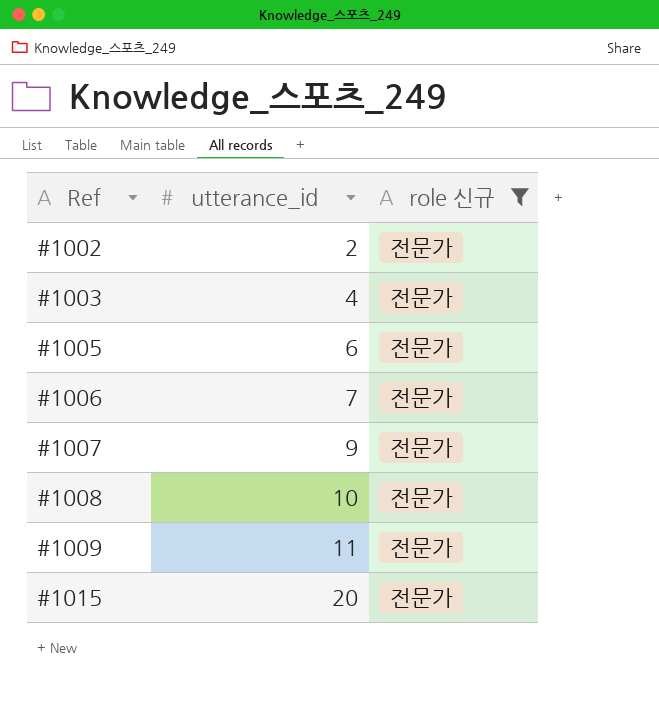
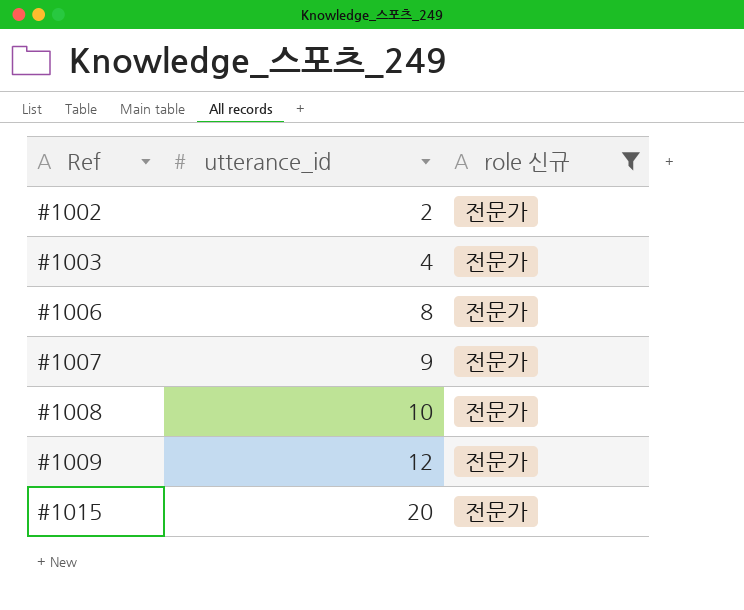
row #1005: 6 | 전문가 -> none
#1006 | utterance_id: 7 -> 8
#1009 | utterance_id: 11 -> 12

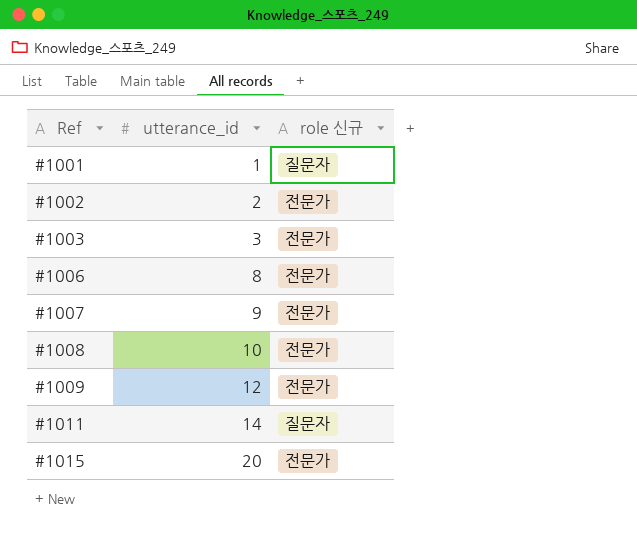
filter: role 신규 = 전문가 -> none
#1003 | utterance_id: 4 -> 3

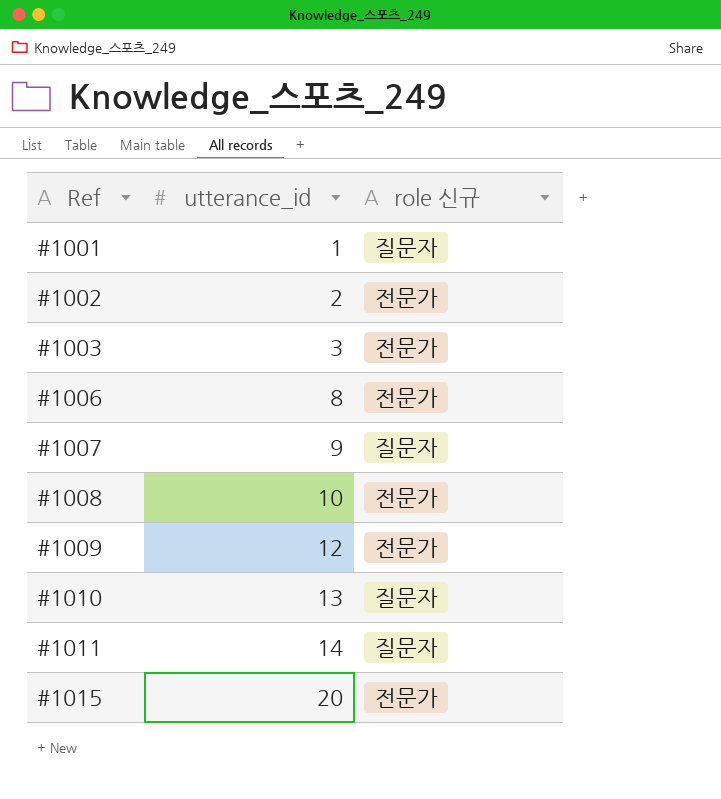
#1007 | role 신규: 전문가 -> 질문자
row #1010: none -> 13 | 질문자

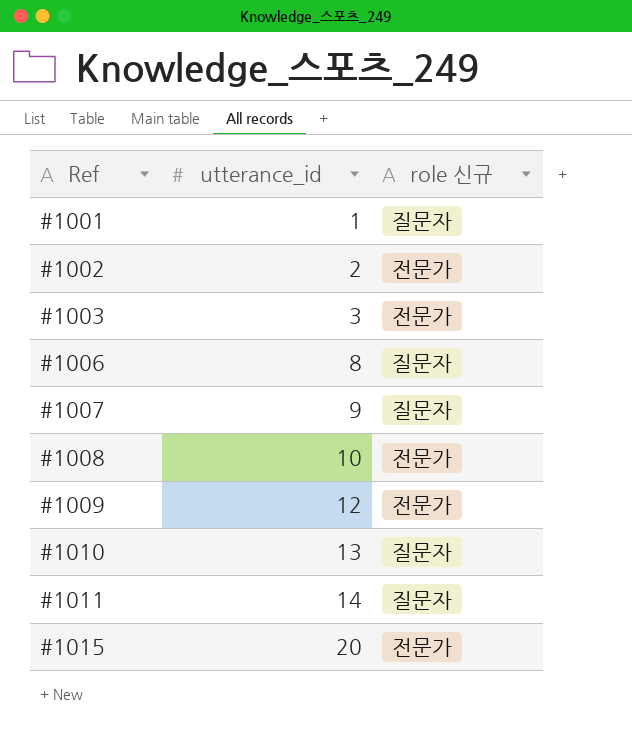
#1006 | role 신규: 전문가 -> 질문자

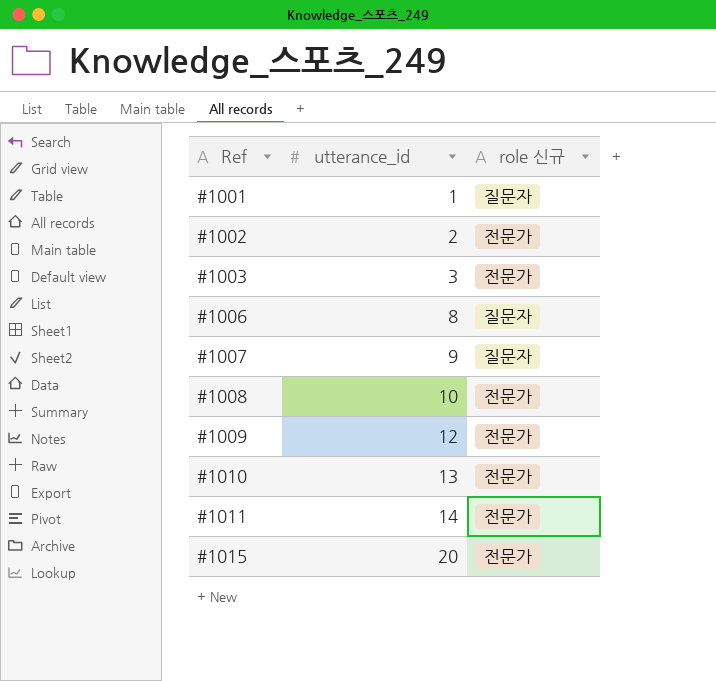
#1010 | role 신규: 질문자 -> 전문가
#1011 | role 신규: 질문자 -> 전문가

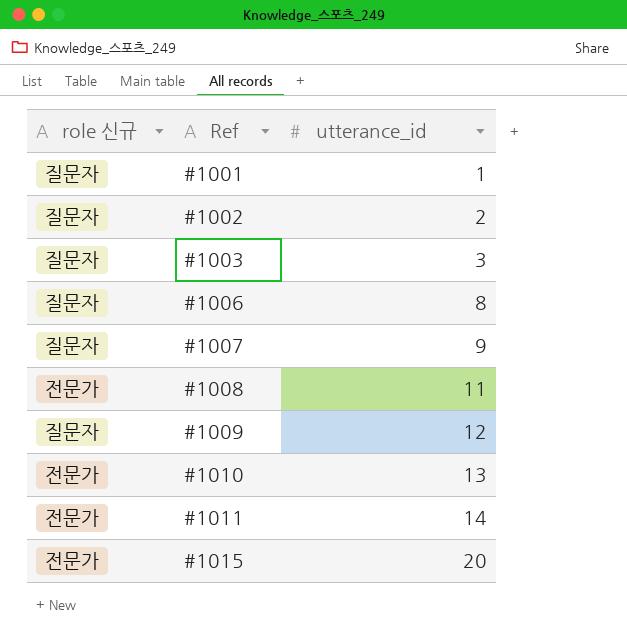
column role 신규 | position: 3 -> 1
#1002 | role 신규: 전문가 -> 질문자
#1003 | role 신규: 전문가 -> 질문자
#1008 | utterance_id: 10 -> 11
#1009 | role 신규: 전문가 -> 질문자

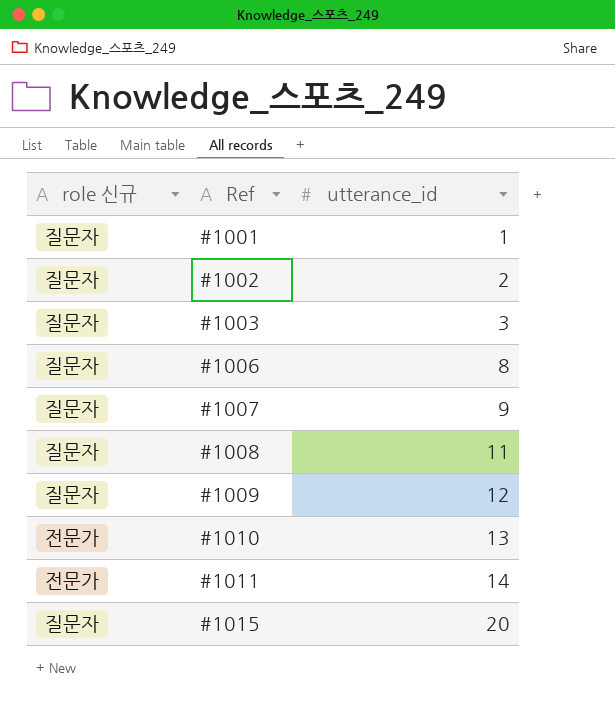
#1008 | role 신규: 전문가 -> 질문자
#1015 | role 신규: 전문가 -> 질문자

